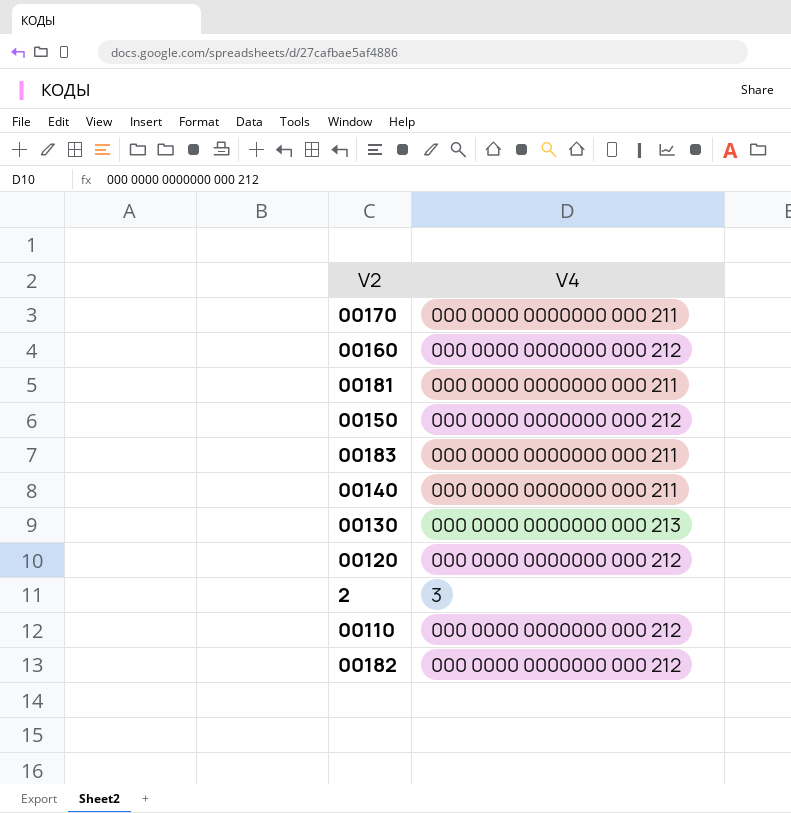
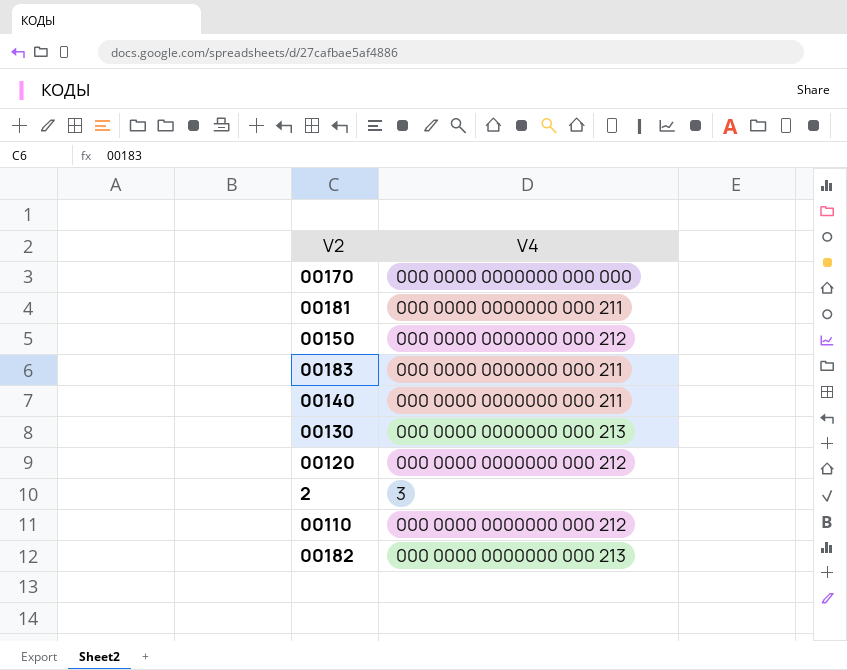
row 00160: 000 0000 0000000 000 212 -> none
00170 | V4: 000 0000 0000000 000 211 -> 000 0000 0000000 000 000
00182 | V4: 000 0000 0000000 000 212 -> 000 0000 0000000 000 213

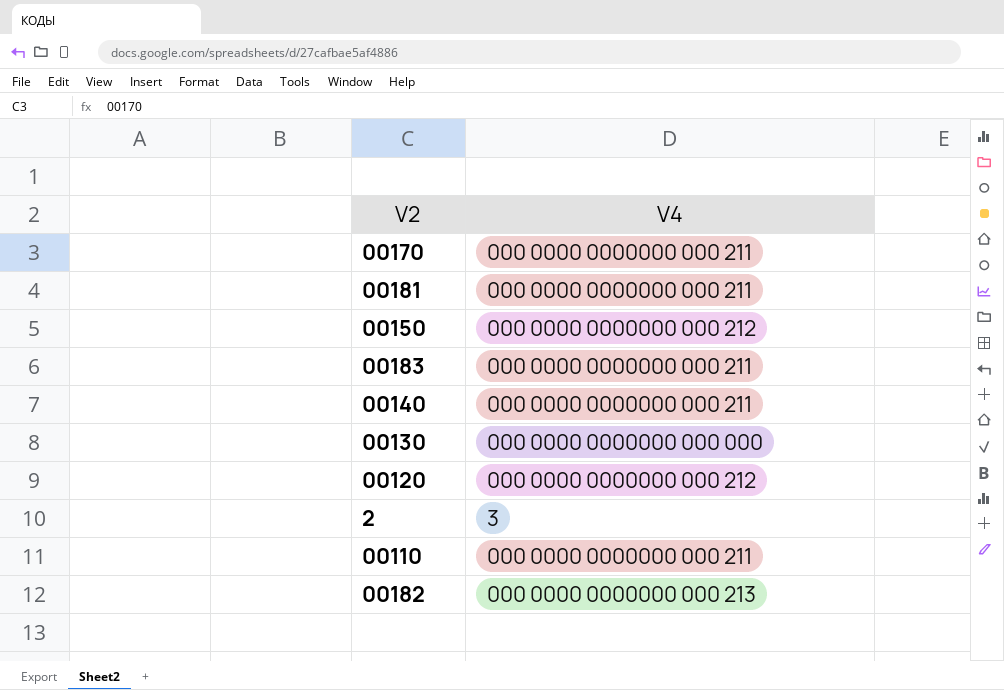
00170 | V4: 000 0000 0000000 000 000 -> 000 0000 0000000 000 211
00130 | V4: 000 0000 0000000 000 213 -> 000 0000 0000000 000 000
00110 | V4: 000 0000 0000000 000 212 -> 000 0000 0000000 000 211

